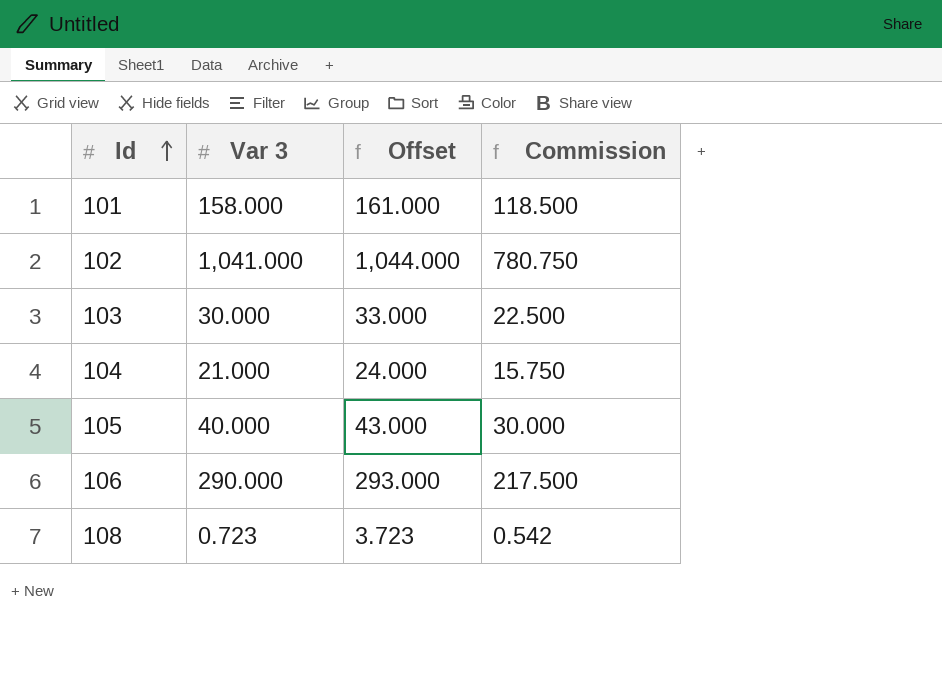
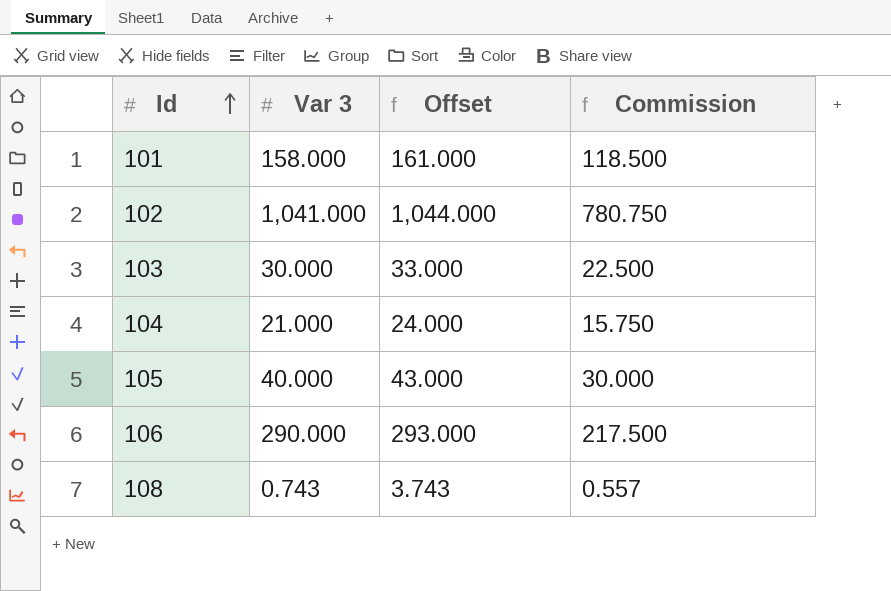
108 | Var 3: 0.723 -> 0.743
108 | Offset: 3.723 -> 3.743
108 | Commission: 0.542 -> 0.557

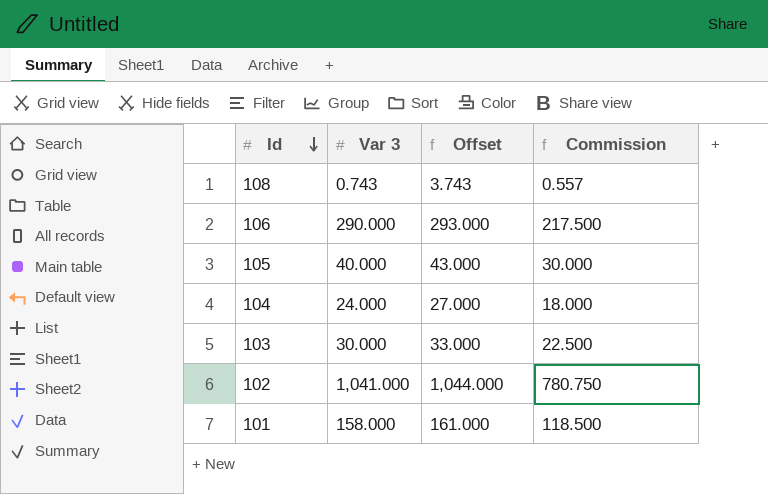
row order: Id ascending -> Id descending
104 | Var 3: 21.000 -> 24.000
104 | Offset: 24.000 -> 27.000
104 | Commission: 15.750 -> 18.000

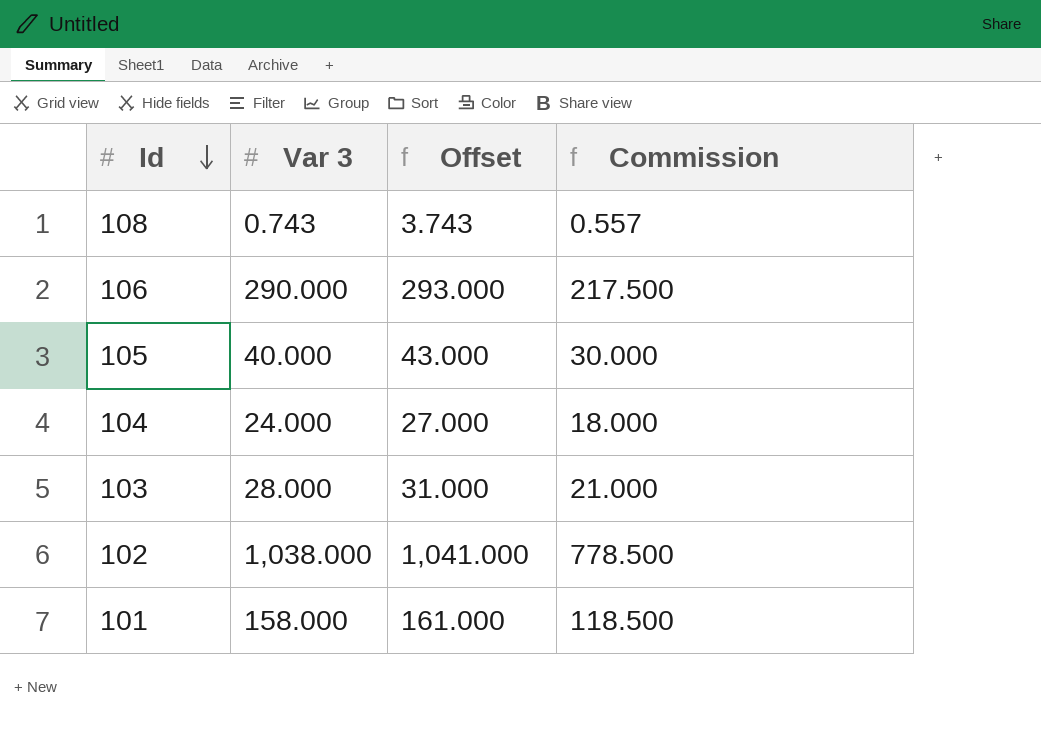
103 | Var 3: 30.000 -> 28.000
103 | Offset: 33.000 -> 31.000
103 | Commission: 22.500 -> 21.000
102 | Var 3: 1,041.000 -> 1,038.000
102 | Offset: 1,044.000 -> 1,041.000
102 | Commission: 780.750 -> 778.500

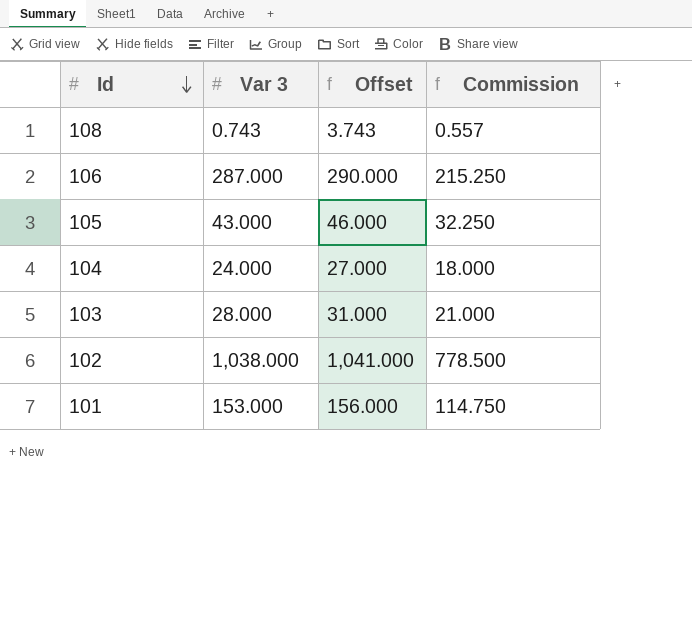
106 | Var 3: 290.000 -> 287.000
106 | Offset: 293.000 -> 290.000
106 | Commission: 217.500 -> 215.250
105 | Var 3: 40.000 -> 43.000
105 | Offset: 43.000 -> 46.000
105 | Commission: 30.000 -> 32.250
101 | Var 3: 158.000 -> 153.000
101 | Offset: 161.000 -> 156.000
101 | Commission: 118.500 -> 114.750

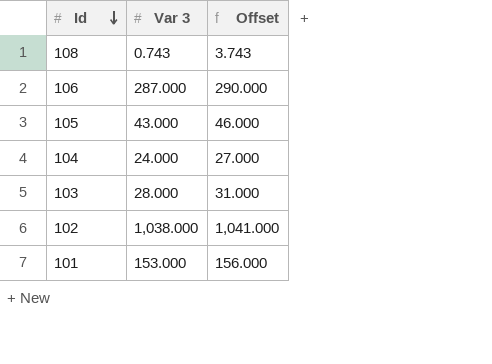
column Commission | formula: [Var 3] * 0.75 -> none

